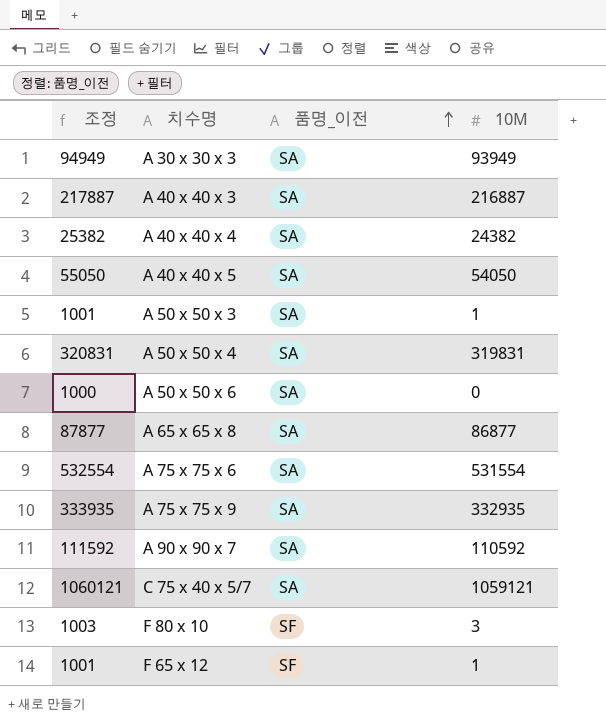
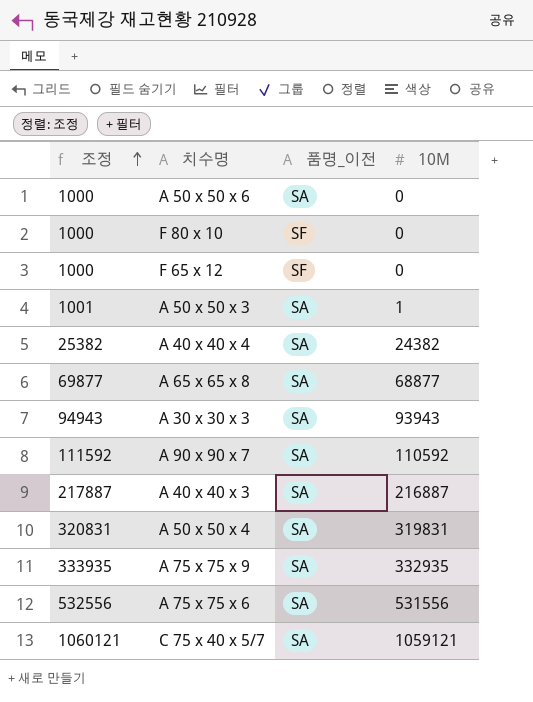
row order: 품명_이전 ascending -> 조정 ascending
row A 40 x 40 x 5: 55050 | SA | 54050 -> none
F 80 x 10 | 조정: 1003 -> 1000
F 80 x 10 | 10M: 3 -> 0
F 65 x 12 | 조정: 1001 -> 1000
F 65 x 12 | 10M: 1 -> 0
A 65 x 65 x 8 | 조정: 87877 -> 69877
A 65 x 65 x 8 | 10M: 86877 -> 68877
A 30 x 30 x 3 | 조정: 94949 -> 94943
A 30 x 30 x 3 | 10M: 93949 -> 93943
A 75 x 75 x 6 | 조정: 532554 -> 532556
A 75 x 75 x 6 | 10M: 531554 -> 531556

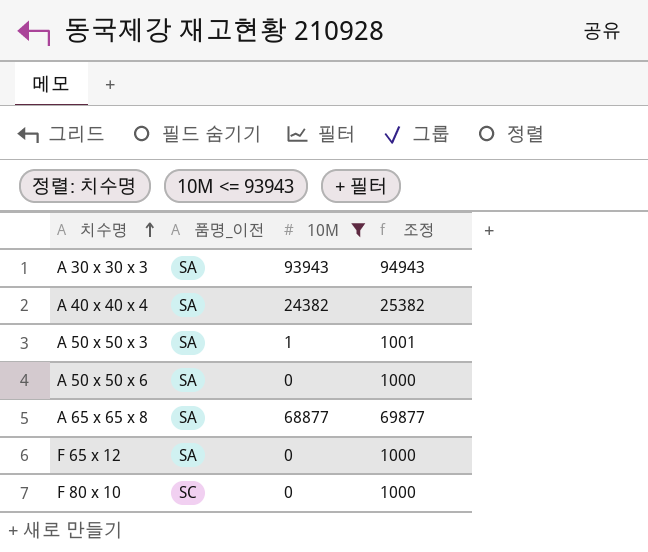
filter: none -> 10M <= 93943
row order: 조정 ascending -> 치수명 ascending
column 조정 | position: 1 -> 4
F 65 x 12 | 품명_이전: SF -> SA
F 80 x 10 | 품명_이전: SF -> SC

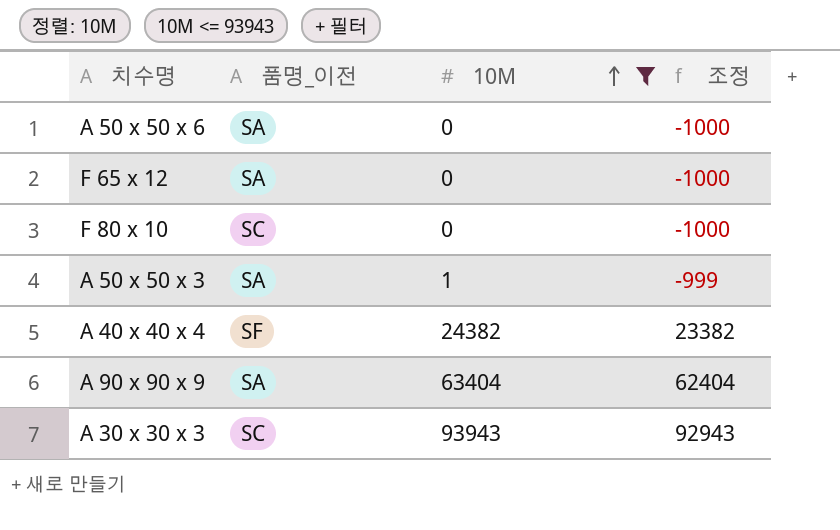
row order: 치수명 ascending -> 10M ascending
column 조정 | formula: [10M] + 1000 -> [10M] - 1000
row A 65 x 65 x 8: SA | 68877 | 69877 -> none
A 40 x 40 x 4 | 품명_이전: SA -> SF
row A 90 x 90 x 9: none -> SA | 63404 | 62404
A 30 x 30 x 3 | 품명_이전: SA -> SC

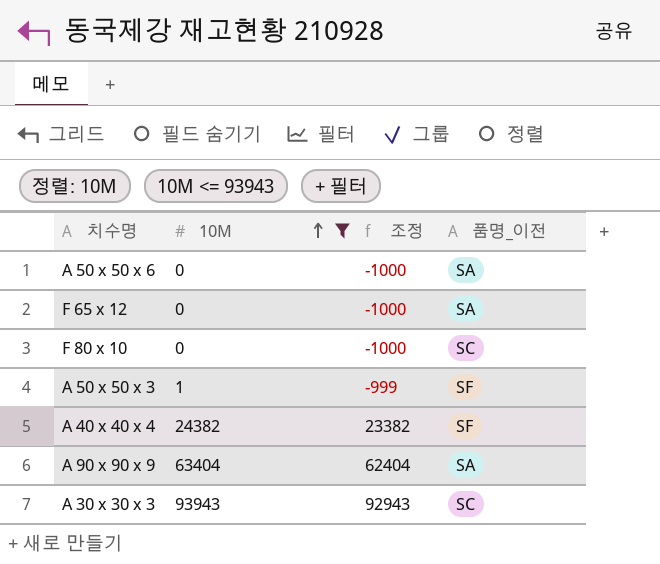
column 품명_이전 | position: 2 -> 4
A 50 x 50 x 3 | 품명_이전: SA -> SF

